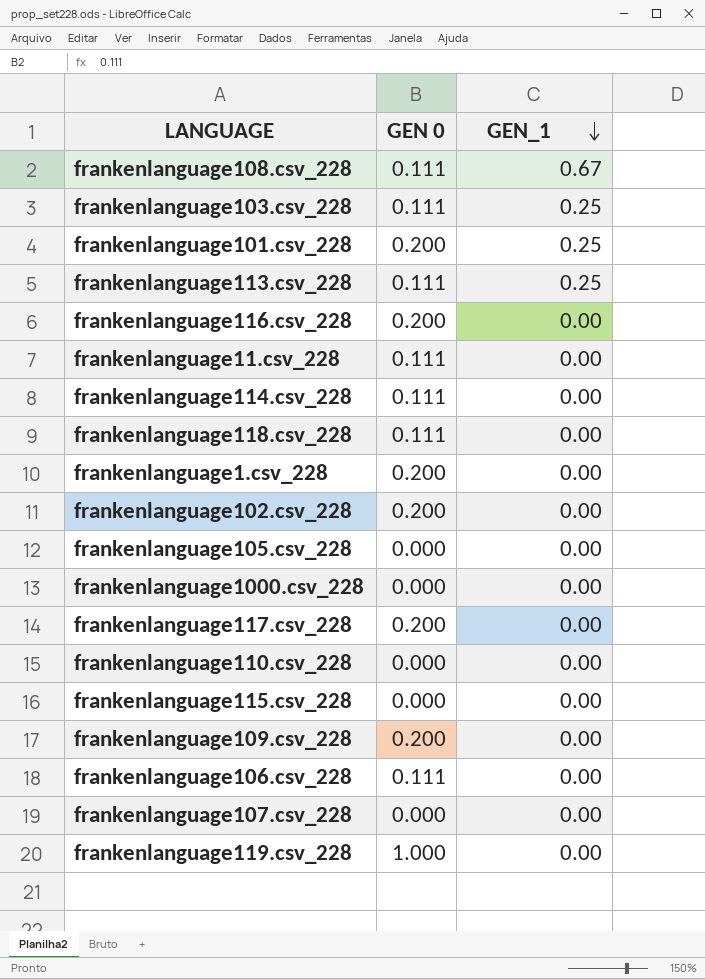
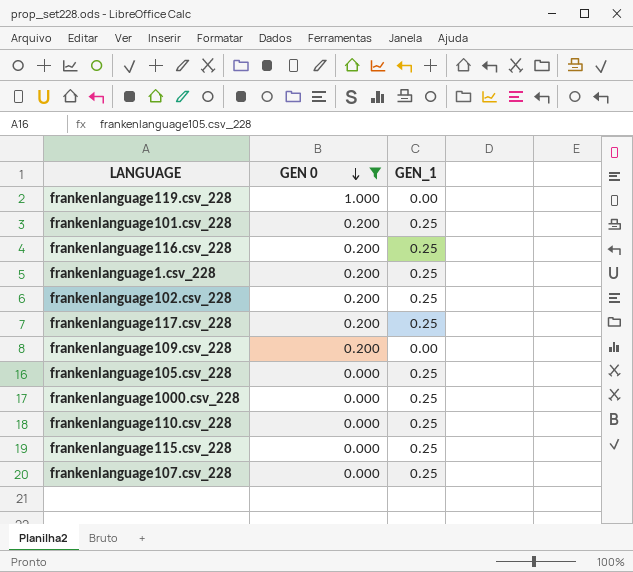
filter: none -> GEN 0 != 0.111
row order: GEN_1 descending -> GEN 0 descending
frankenlanguage116.csv_228 | GEN_1: 0.00 -> 0.25
frankenlanguage1.csv_228 | GEN_1: 0.00 -> 0.25
frankenlanguage102.csv_228 | GEN_1: 0.00 -> 0.25
frankenlanguage117.csv_228 | GEN_1: 0.00 -> 0.25
frankenlanguage105.csv_228 | GEN_1: 0.00 -> 0.25
frankenlanguage1000.csv_228 | GEN_1: 0.00 -> 0.25
frankenlanguage110.csv_228 | GEN_1: 0.00 -> 0.25
frankenlanguage115.csv_228 | GEN_1: 0.00 -> 0.25
frankenlanguage107.csv_228 | GEN_1: 0.00 -> 0.25

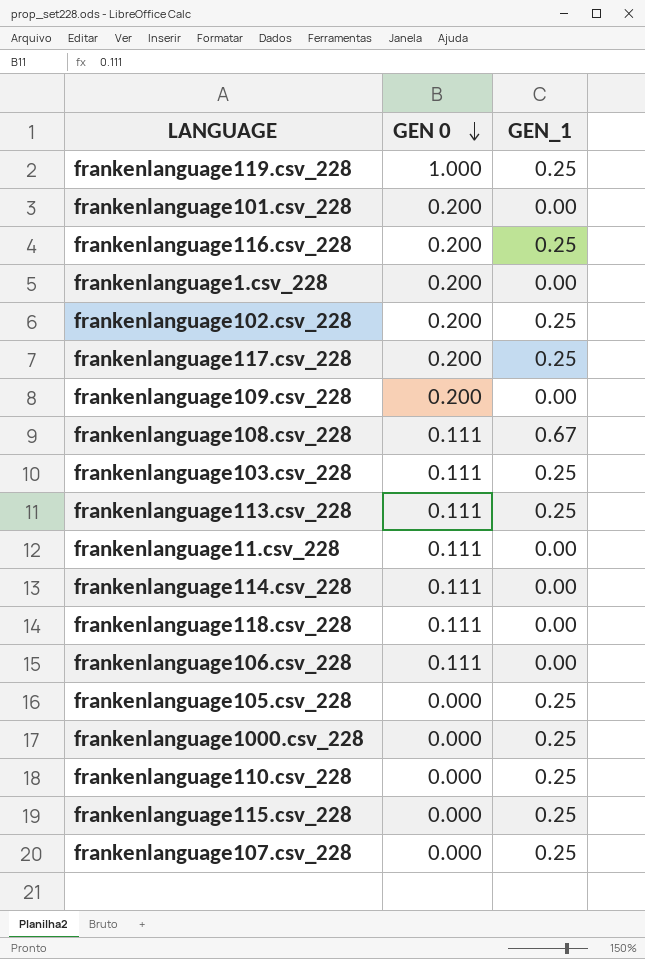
filter: GEN 0 != 0.111 -> none
frankenlanguage119.csv_228 | GEN_1: 0.00 -> 0.25
frankenlanguage101.csv_228 | GEN_1: 0.25 -> 0.00
frankenlanguage1.csv_228 | GEN_1: 0.25 -> 0.00

